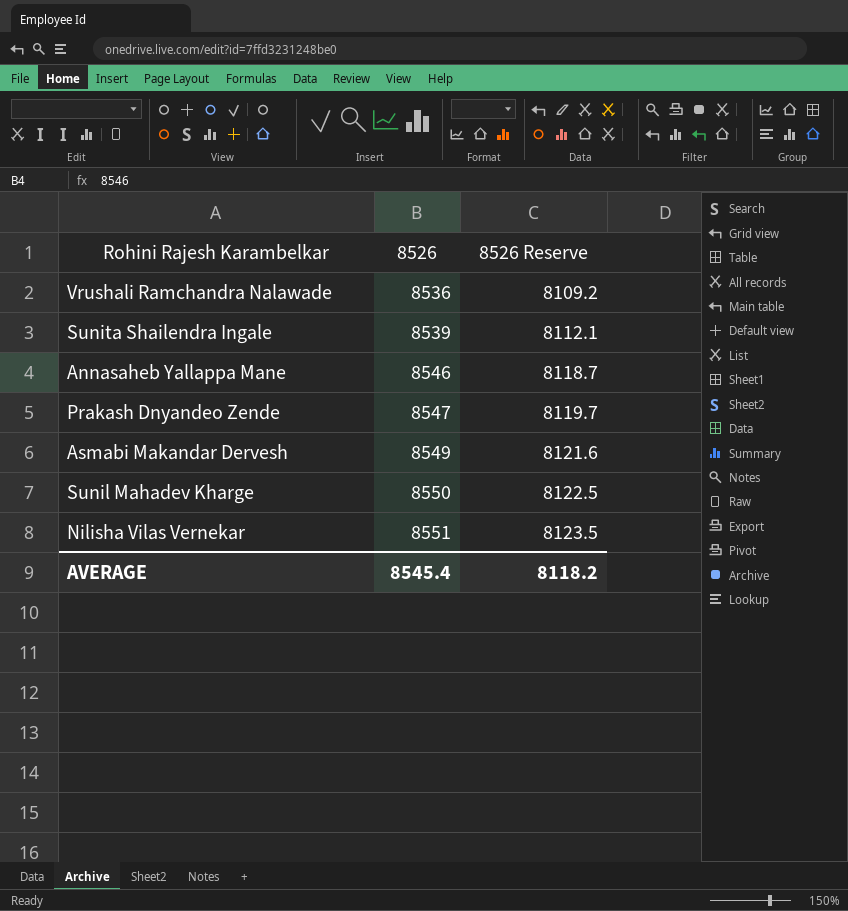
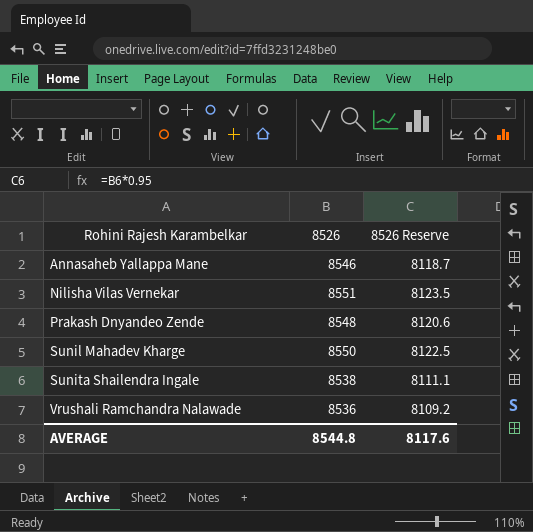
row order: 8526 ascending -> Rohini Rajesh Karambelkar ascending
row Asmabi Makandar Dervesh: 8549 | 8121.6 -> none
Prakash Dnyandeo Zende | 8526: 8547 -> 8548
Prakash Dnyandeo Zende | 8526 Reserve: 8119.7 -> 8120.6
Sunita Shailendra Ingale | 8526: 8539 -> 8538
Sunita Shailendra Ingale | 8526 Reserve: 8112.1 -> 8111.1
AVERAGE | 8526: 8545.4 -> 8544.8
AVERAGE | 8526 Reserve: 8118.2 -> 8117.6

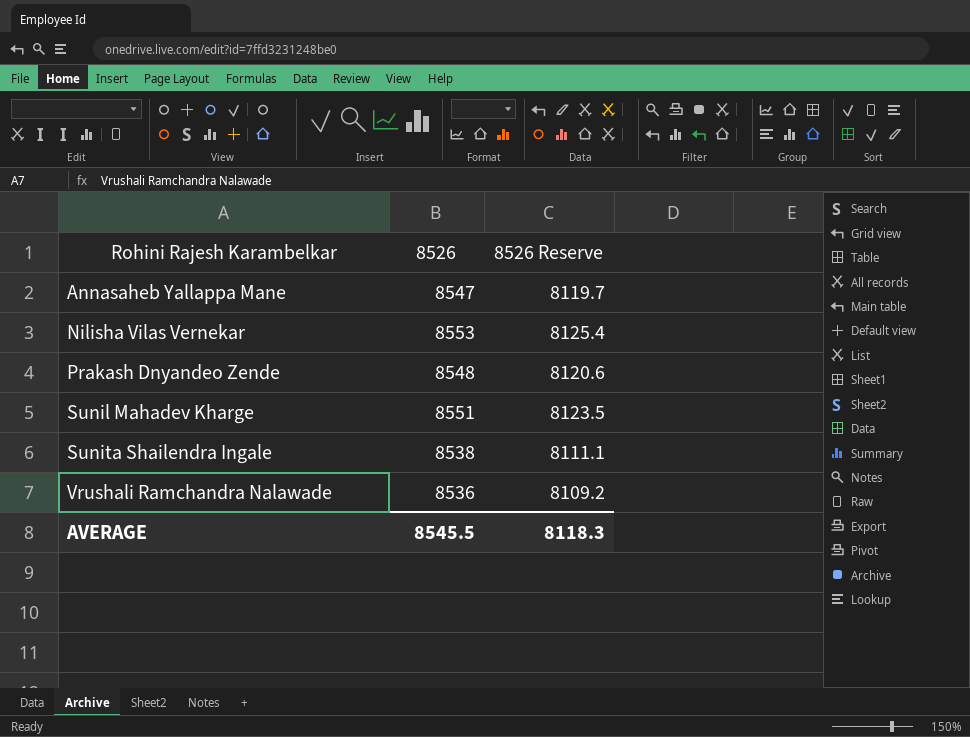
Annasaheb Yallappa Mane | 8526: 8546 -> 8547
Annasaheb Yallappa Mane | 8526 Reserve: 8118.7 -> 8119.7
Nilisha Vilas Vernekar | 8526: 8551 -> 8553
Nilisha Vilas Vernekar | 8526 Reserve: 8123.5 -> 8125.4
Sunil Mahadev Kharge | 8526: 8550 -> 8551
Sunil Mahadev Kharge | 8526 Reserve: 8122.5 -> 8123.5
AVERAGE | 8526: 8544.8 -> 8545.5
AVERAGE | 8526 Reserve: 8117.6 -> 8118.3

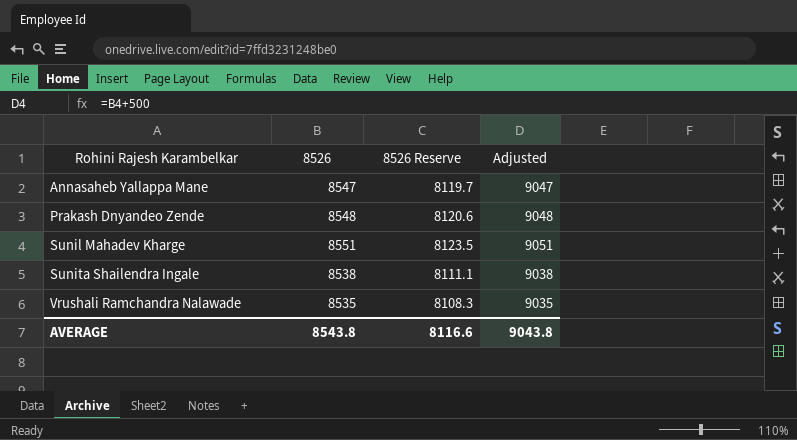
column Adjusted | formula: none -> [8526] + 500
row Nilisha Vilas Vernekar: 8553 | 8125.4 -> none
Vrushali Ramchandra Nalawade | 8526: 8536 -> 8535
Vrushali Ramchandra Nalawade | 8526 Reserve: 8109.2 -> 8108.3
AVERAGE | 8526: 8545.5 -> 8543.8
AVERAGE | 8526 Reserve: 8118.3 -> 8116.6

